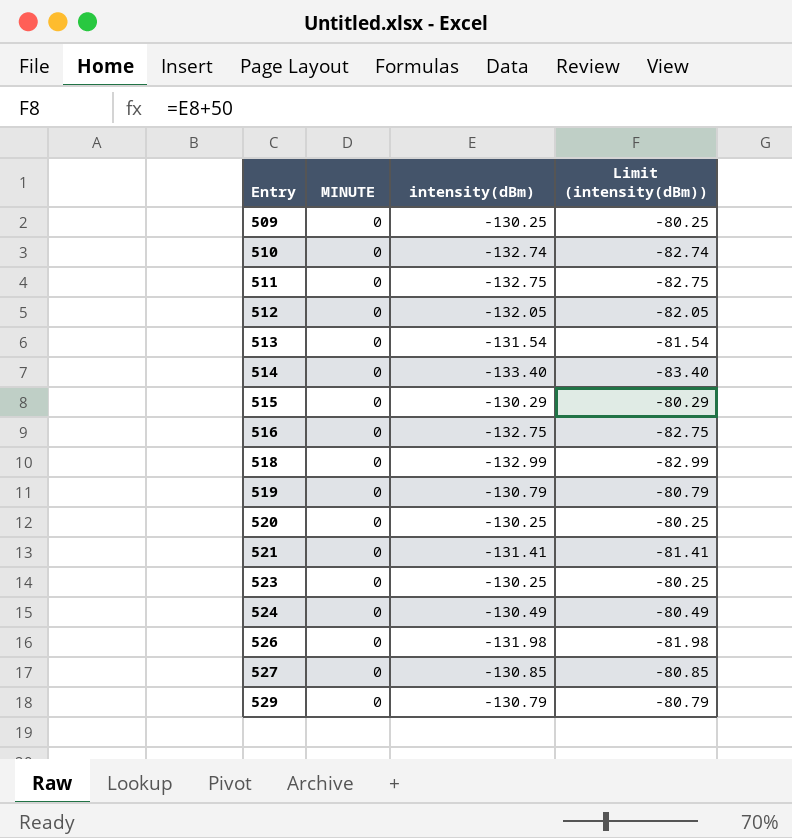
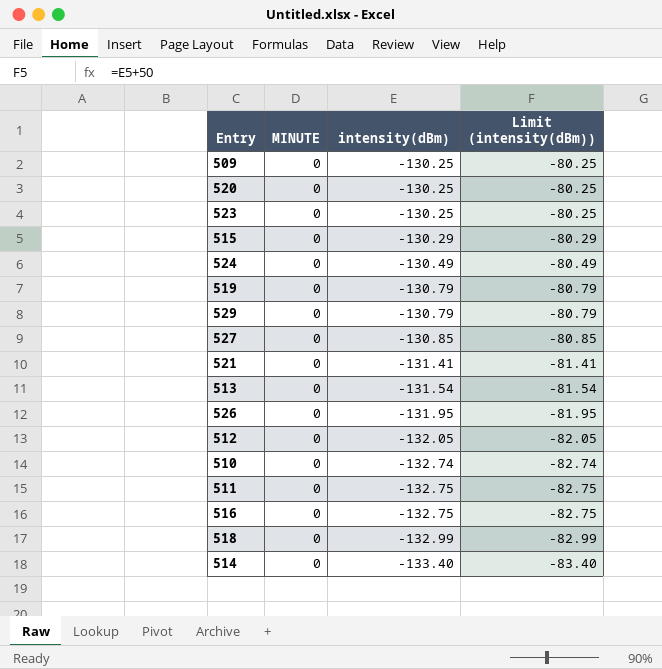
row order: Entry ascending -> intensity(dBm) descending
526 | intensity(dBm): -131.98 -> -131.95
526 | Limit (intensity(dBm)): -81.98 -> -81.95

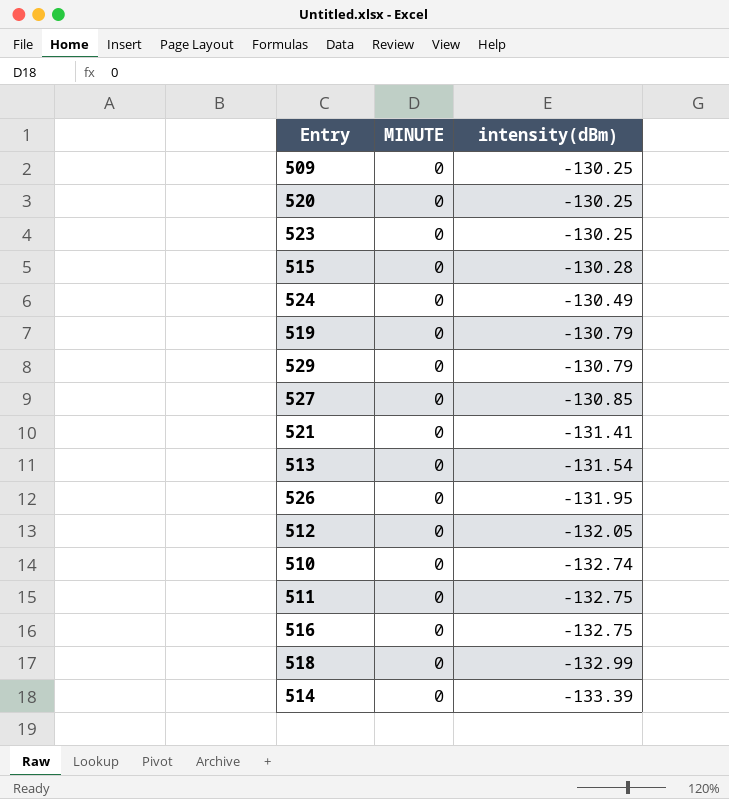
column Limit (intensity(dBm)) | formula: [intensity(dBm)] + 50 -> none
515 | intensity(dBm): -130.29 -> -130.28
514 | intensity(dBm): -133.40 -> -133.39

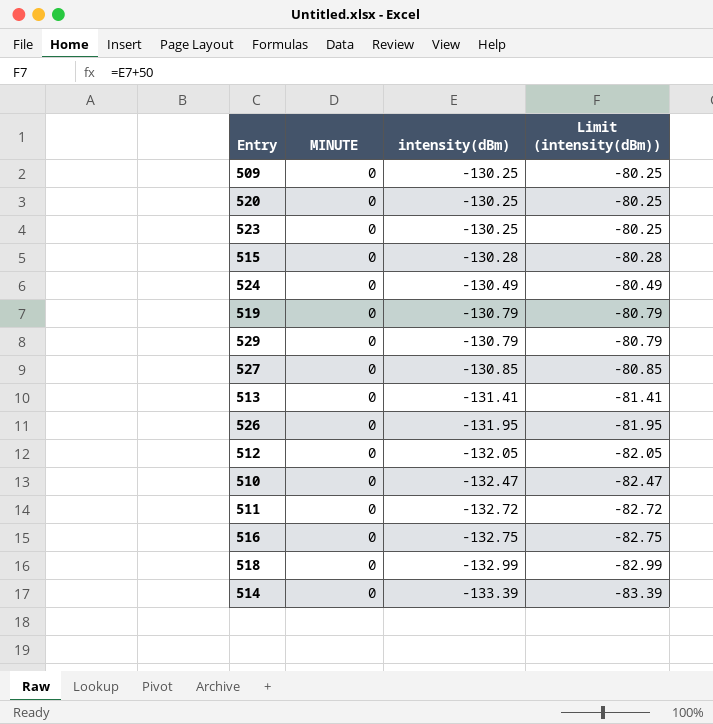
column Limit (intensity(dBm)) | formula: none -> [intensity(dBm)] + 50
row 521: 0 | -131.41 -> none
513 | intensity(dBm): -131.54 -> -131.41
510 | intensity(dBm): -132.74 -> -132.47
511 | intensity(dBm): -132.75 -> -132.72

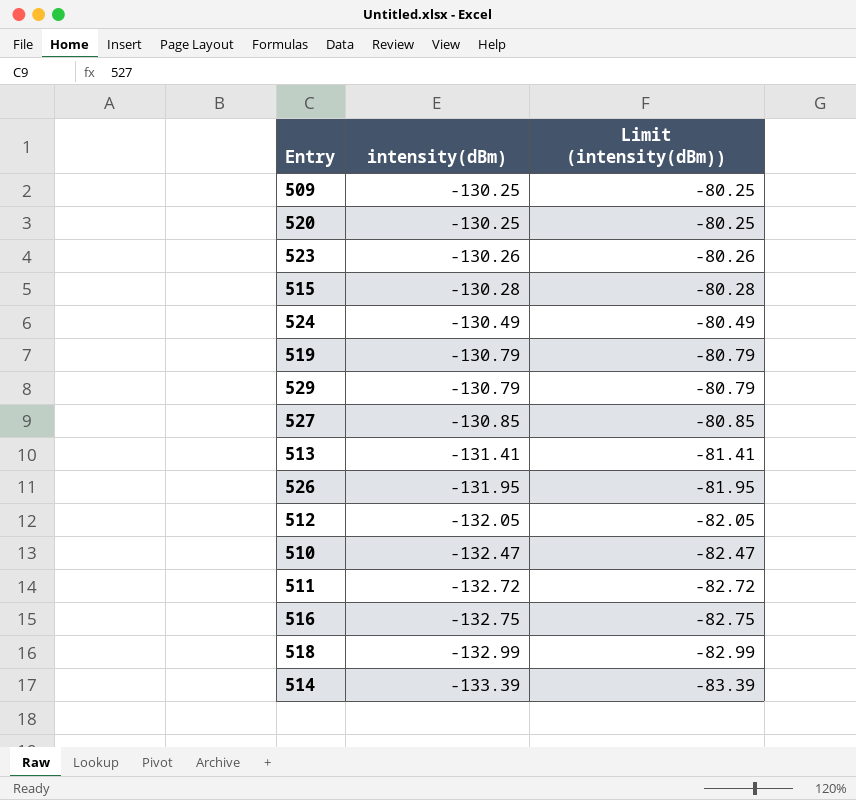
column MINUTE | position: 2 -> none
523 | intensity(dBm): -130.25 -> -130.26
523 | Limit (intensity(dBm)): -80.25 -> -80.26

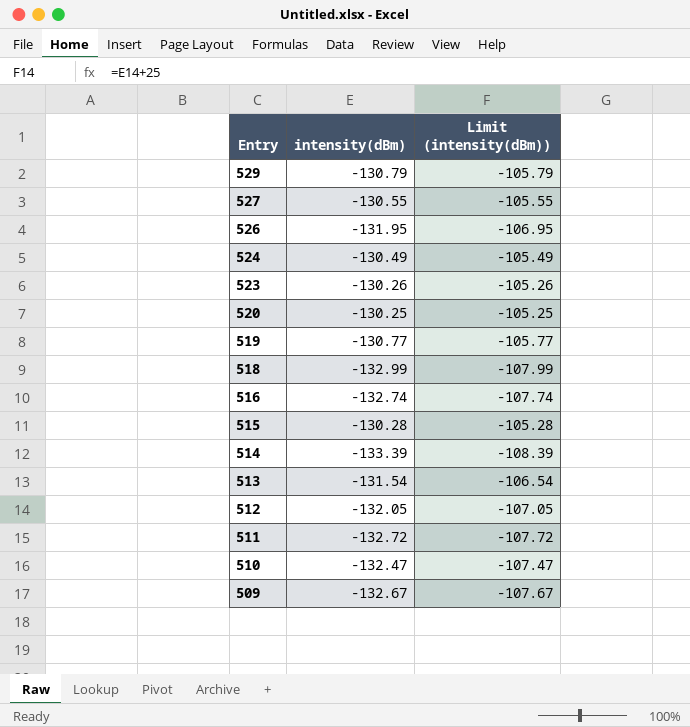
row order: intensity(dBm) descending -> Entry descending
column Limit (intensity(dBm)) | formula: [intensity(dBm)] + 50 -> [intensity(dBm)] + 25
527 | intensity(dBm): -130.85 -> -130.55
519 | intensity(dBm): -130.79 -> -130.77
516 | intensity(dBm): -132.75 -> -132.74
513 | intensity(dBm): -131.41 -> -131.54
509 | intensity(dBm): -130.25 -> -132.67

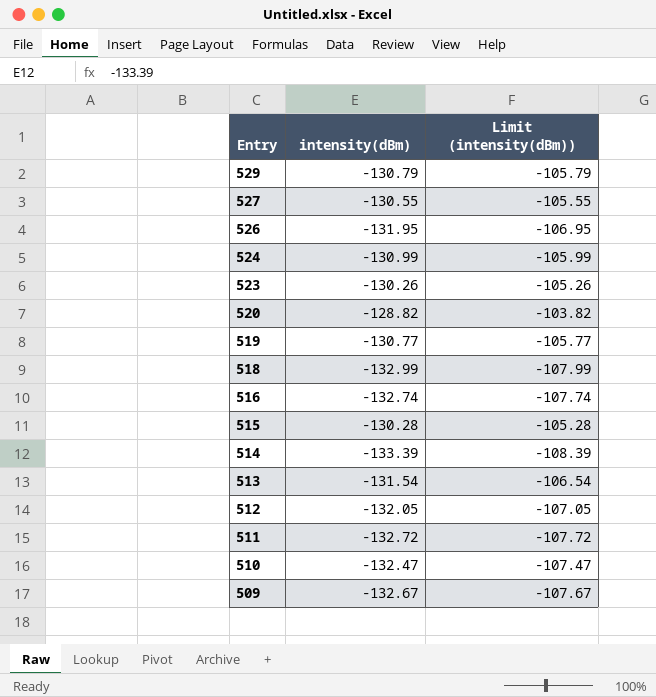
524 | intensity(dBm): -130.49 -> -130.99
524 | Limit (intensity(dBm)): -105.49 -> -105.99
520 | intensity(dBm): -130.25 -> -128.82
520 | Limit (intensity(dBm)): -105.25 -> -103.82

